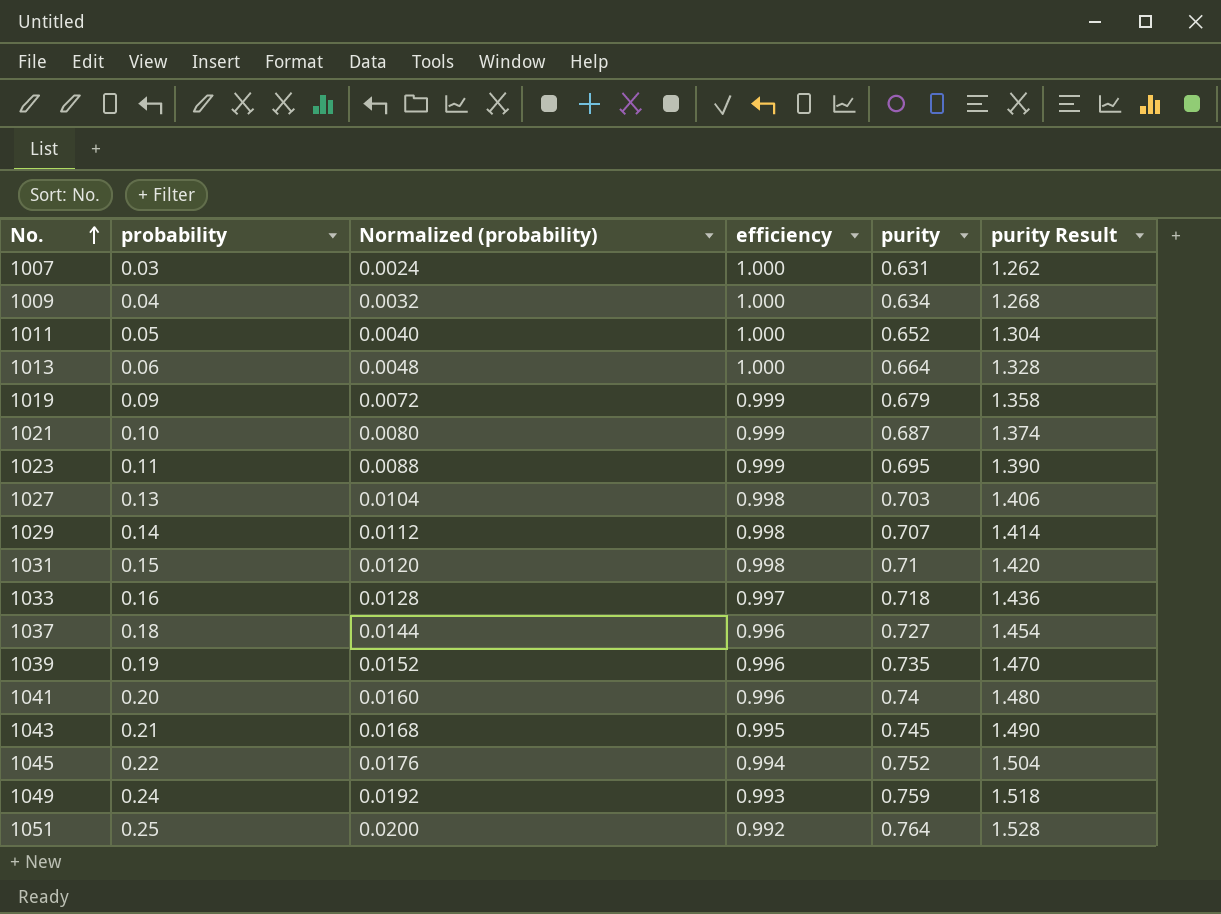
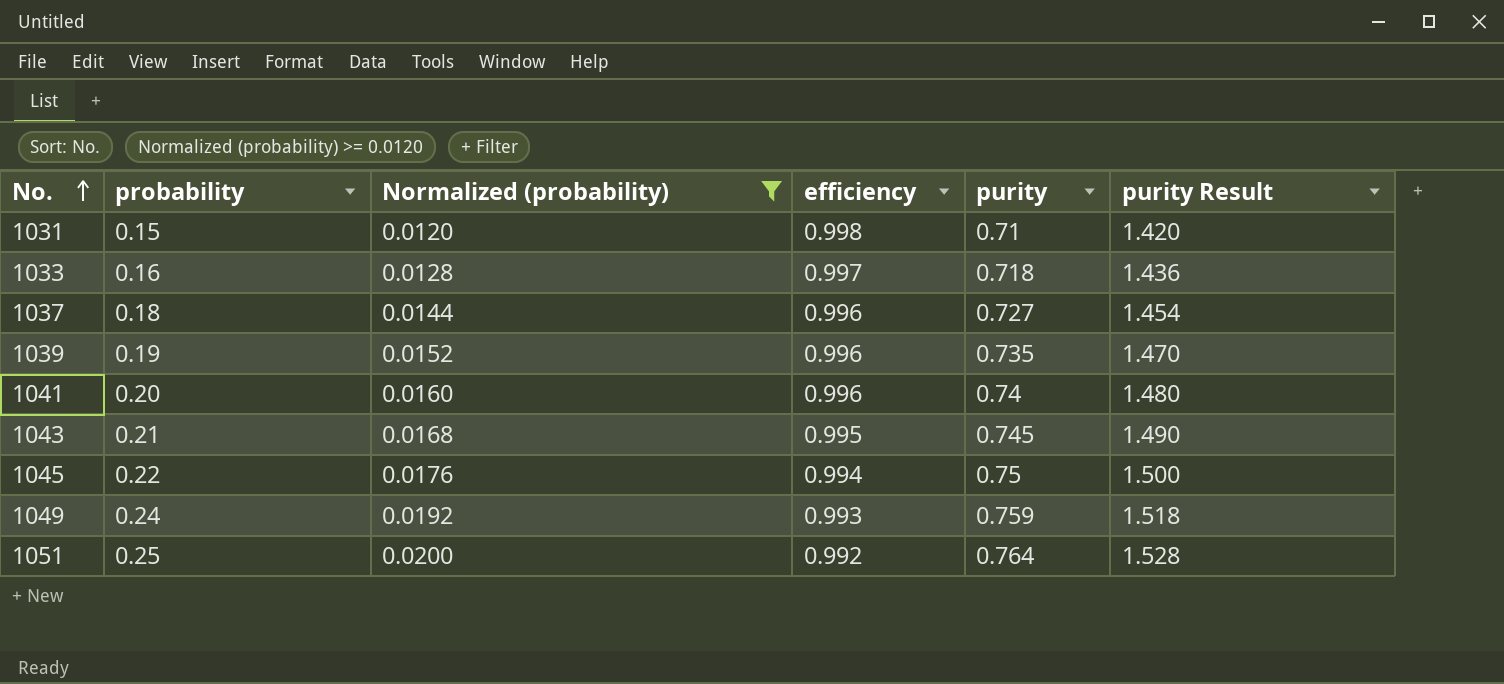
filter: none -> Normalized (probability) >= 0.0120
1045 | purity: 0.752 -> 0.75
1045 | purity Result: 1.504 -> 1.500

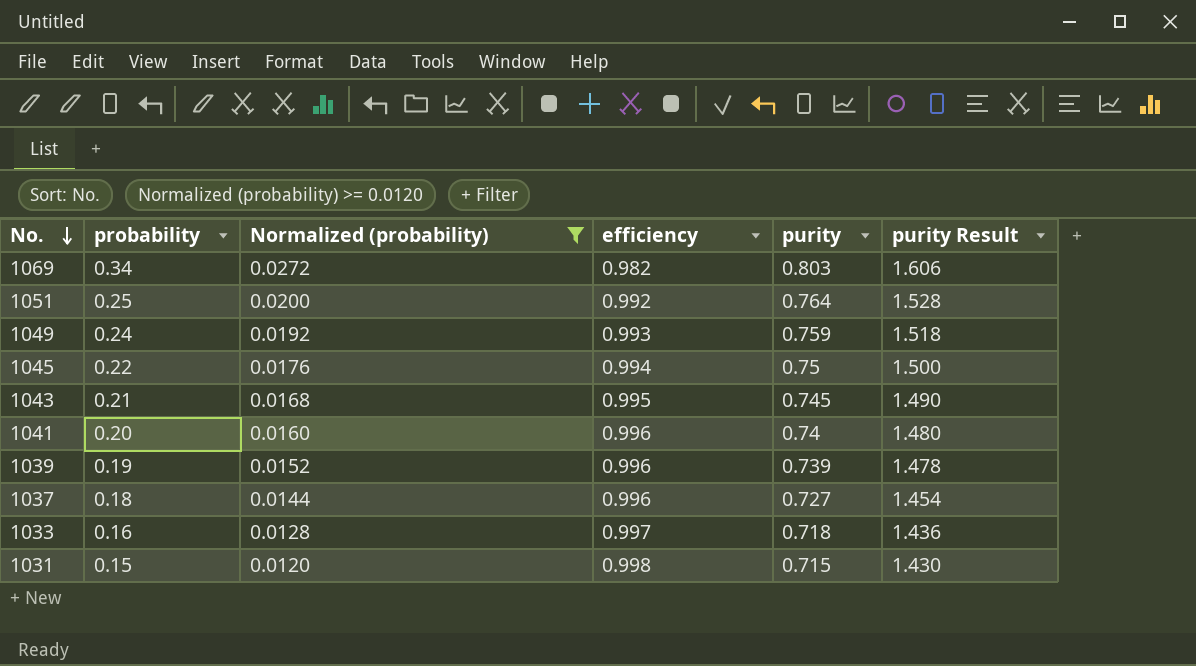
row order: No. ascending -> No. descending
row 1069: none -> 0.34 | 0.0272 | 0.982 | 0.803 | 1.606
1039 | purity: 0.735 -> 0.739
1039 | purity Result: 1.470 -> 1.478
1031 | purity: 0.71 -> 0.715
1031 | purity Result: 1.420 -> 1.430

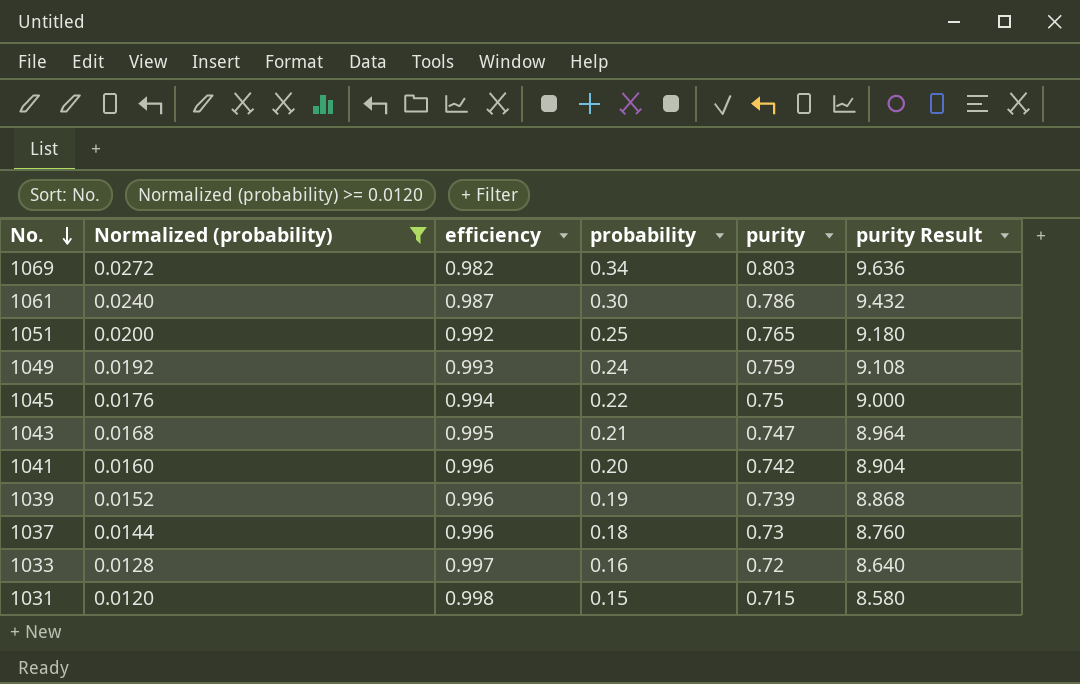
column probability | position: 2 -> 4
column purity Result | formula: [purity] * 2 -> [purity] * 12
row 1061: none -> 0.0240 | 0.987 | 0.30 | 0.786 | 9.432
1051 | purity: 0.764 -> 0.765
1043 | purity: 0.745 -> 0.747
1041 | purity: 0.74 -> 0.742
1037 | purity: 0.727 -> 0.73
1033 | purity: 0.718 -> 0.72

